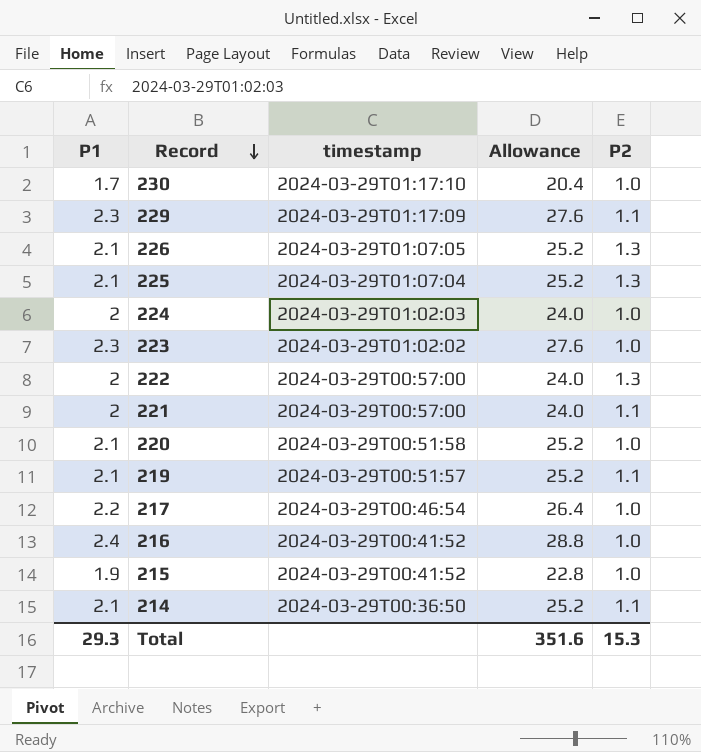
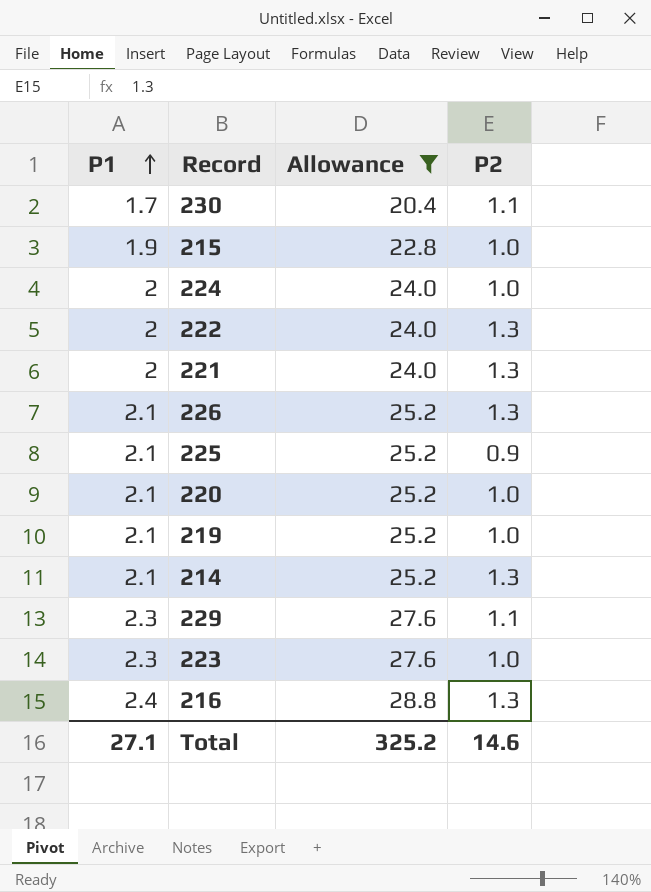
filter: none -> Allowance != 26.4
row order: Record descending -> P1 ascending
column timestamp | position: 3 -> none
230 | P2: 1.0 -> 1.1
221 | P2: 1.1 -> 1.3
225 | P2: 1.3 -> 0.9
219 | P2: 1.1 -> 1.0
214 | P2: 1.1 -> 1.3
216 | P2: 1.0 -> 1.3
Total | P1: 29.3 -> 27.1
Total | Allowance: 351.6 -> 325.2
Total | P2: 15.3 -> 14.6

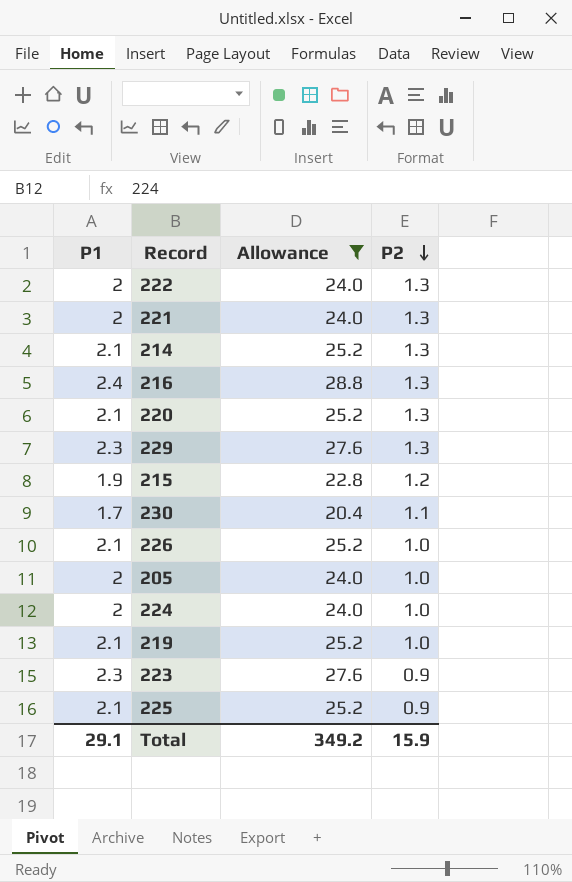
row order: P1 ascending -> P2 descending
220 | P2: 1.0 -> 1.3
229 | P2: 1.1 -> 1.3
215 | P2: 1.0 -> 1.2
226 | P2: 1.3 -> 1.0
row 205: none -> 2 | 24.0 | 1.0
223 | P2: 1.0 -> 0.9
Total | P1: 27.1 -> 29.1
Total | Allowance: 325.2 -> 349.2
Total | P2: 14.6 -> 15.9

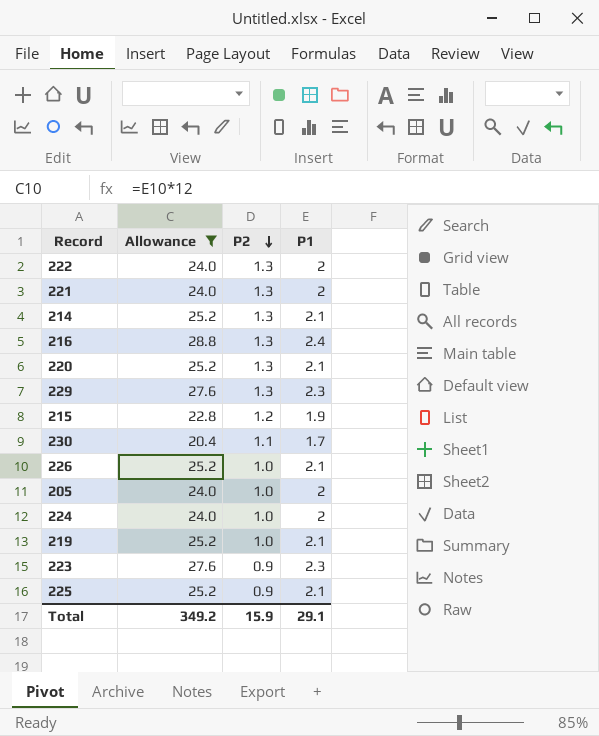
column P1 | position: 1 -> 4

